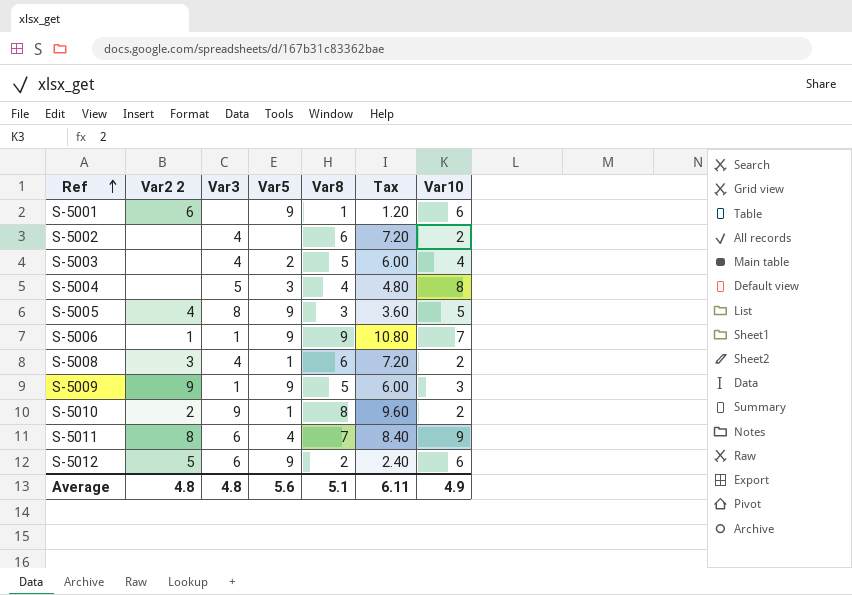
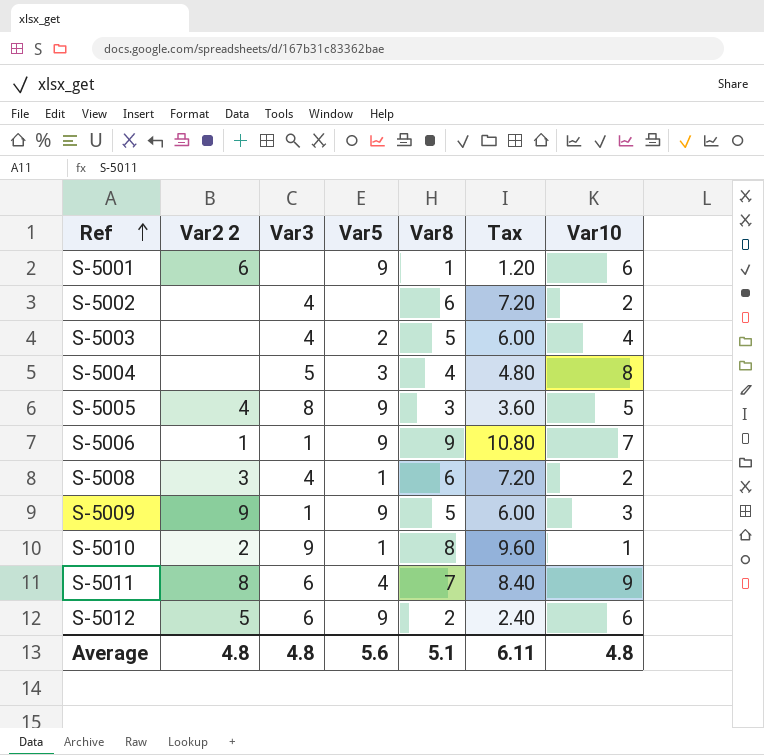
S-5010 | Var10: 2 -> 1
Average | Var10: 4.9 -> 4.8

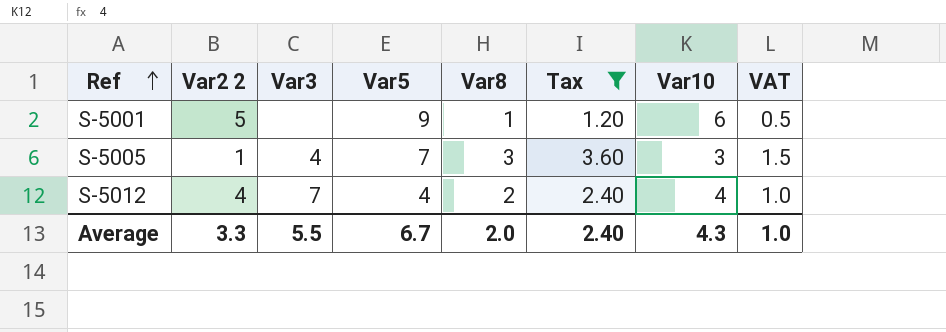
filter: none -> Tax <= 3.60
column VAT | formula: none -> [Var8] * 0.5
S-5001 | Var2 2: 6 -> 5
S-5005 | Var2 2: 4 -> 1
S-5005 | Var3: 8 -> 4
S-5005 | Var5: 9 -> 7
S-5005 | Var10: 5 -> 3
S-5012 | Var2 2: 5 -> 4
S-5012 | Var3: 6 -> 7
S-5012 | Var5: 9 -> 4
S-5012 | Var10: 6 -> 4
Average | Var2 2: 4.8 -> 3.3
Average | Var3: 4.8 -> 5.5
Average | Var5: 5.6 -> 6.7
Average | Var8: 5.1 -> 2.0
Average | Tax: 6.11 -> 2.40
Average | Var10: 4.8 -> 4.3

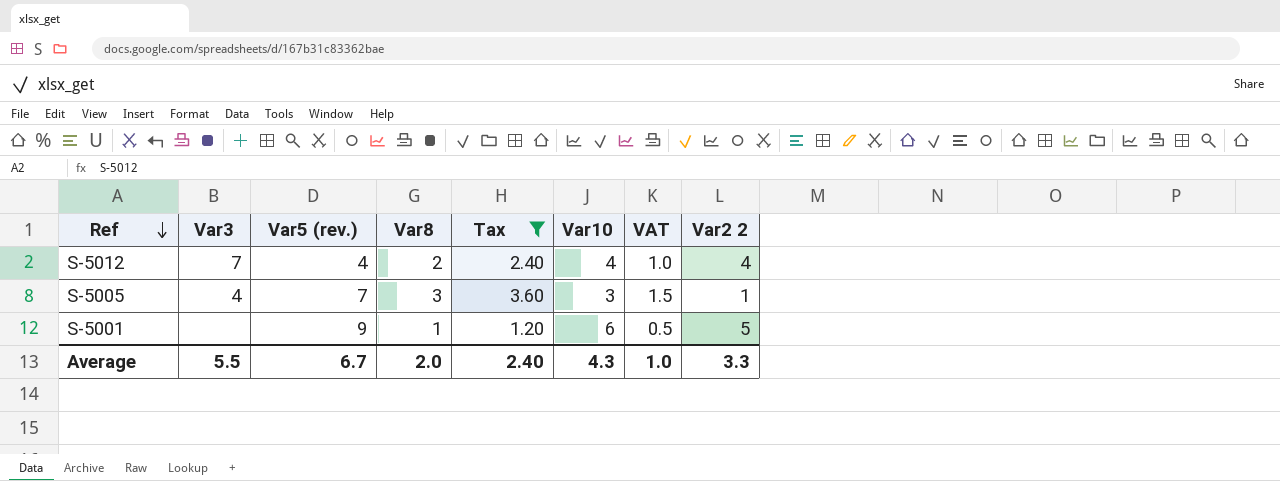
row order: Ref ascending -> Ref descending
column name: Var5 -> Var5 (rev.)
column Var2 2 | position: 2 -> 8

